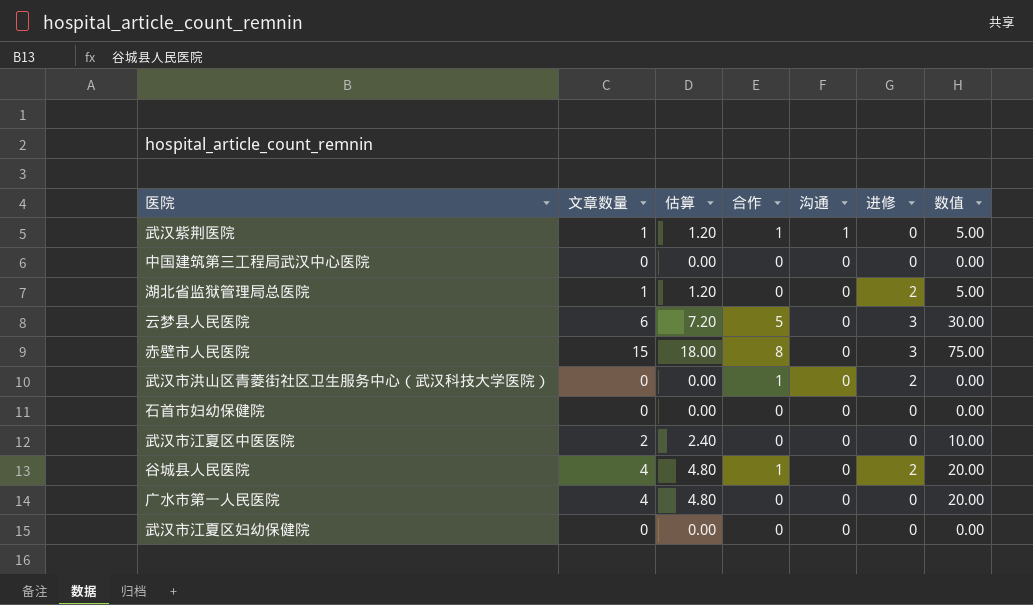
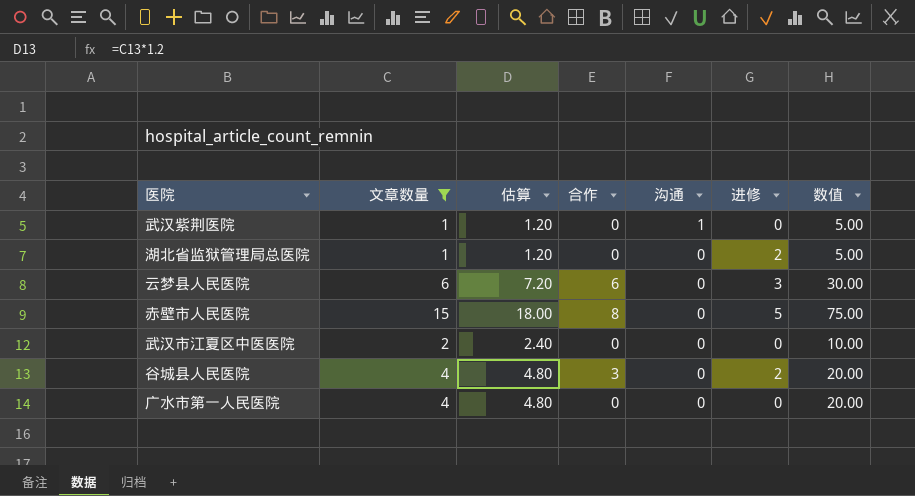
filter: none -> 文章数量 != 0
武汉紫荆医院 | 合作: 1 -> 0
云梦县人民医院 | 合作: 5 -> 6
赤壁市人民医院 | 进修: 3 -> 5
谷城县人民医院 | 合作: 1 -> 3

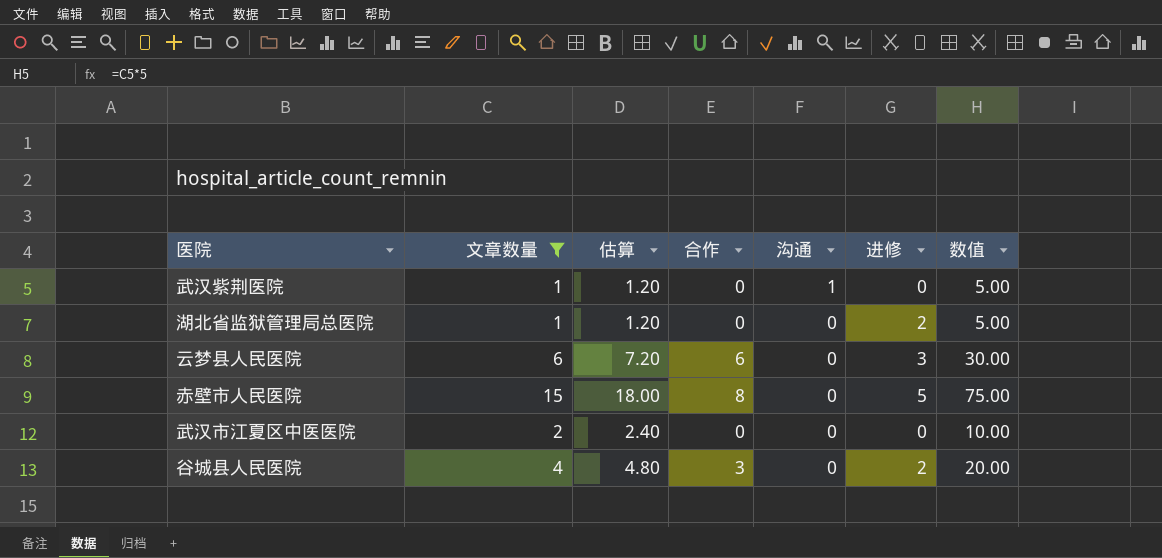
row 广水市第一人民医院: 4 | 4.80 | 0 | 0 | 0 | 20.00 -> none

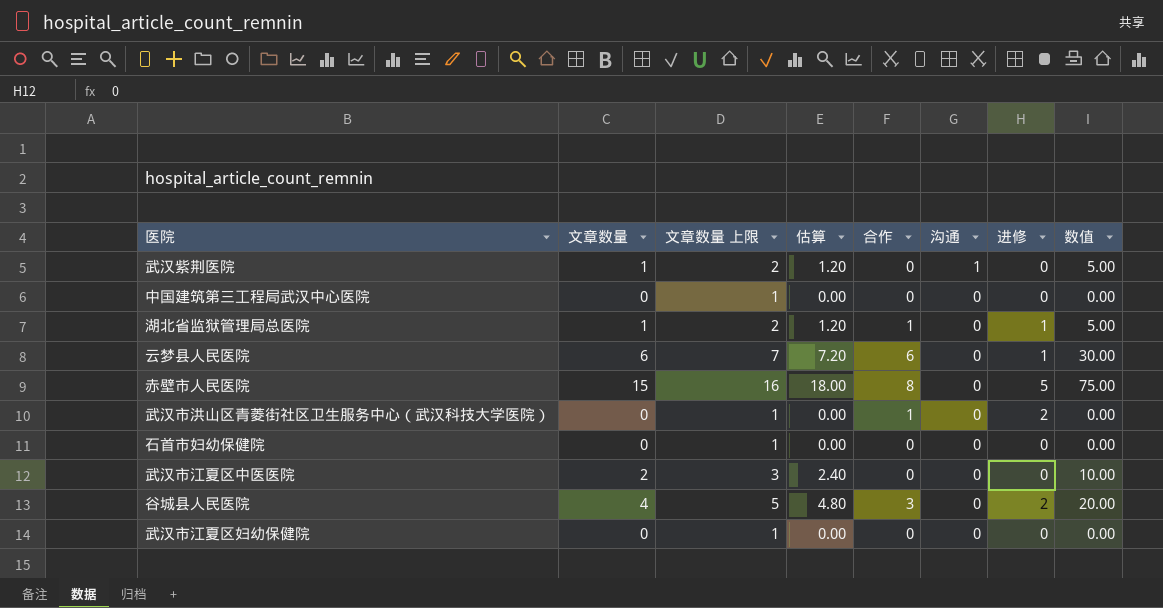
filter: 文章数量 != 0 -> none
column 文章数量 上限 | formula: none -> [文章数量] + 1
湖北省监狱管理局总医院 | 合作: 0 -> 1
湖北省监狱管理局总医院 | 进修: 2 -> 1
云梦县人民医院 | 进修: 3 -> 1

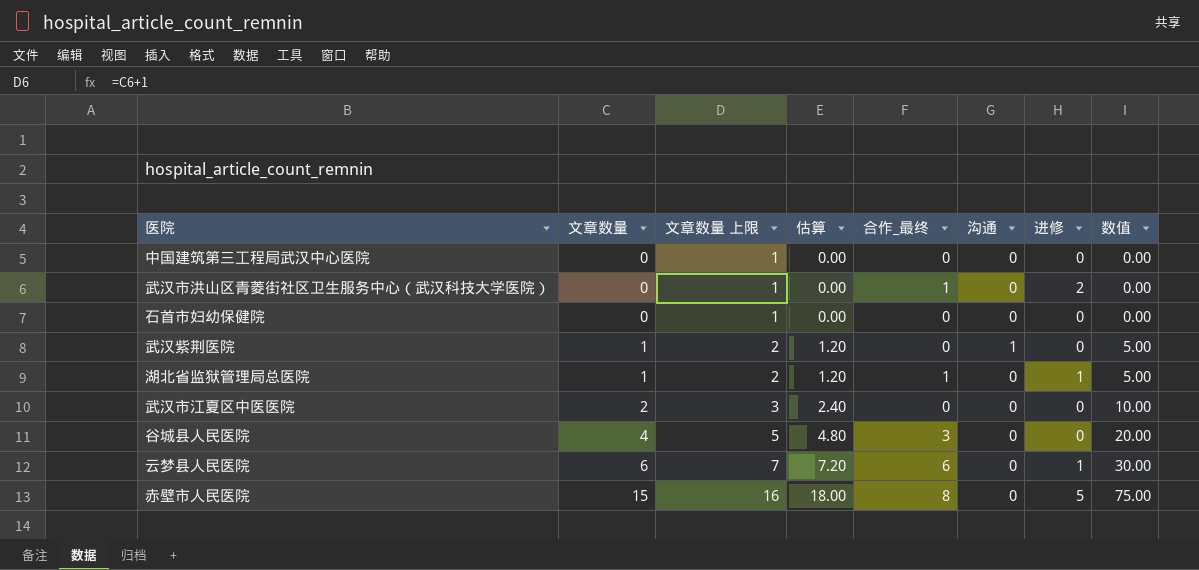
row order: 沟通 descending -> 文章数量 ascending
column name: 合作 -> 合作_最终
row 武汉市江夏区妇幼保健院: 0 | 1 | 0.00 | 0 | 0 | 0 | 0.00 -> none
谷城县人民医院 | 进修: 2 -> 0

